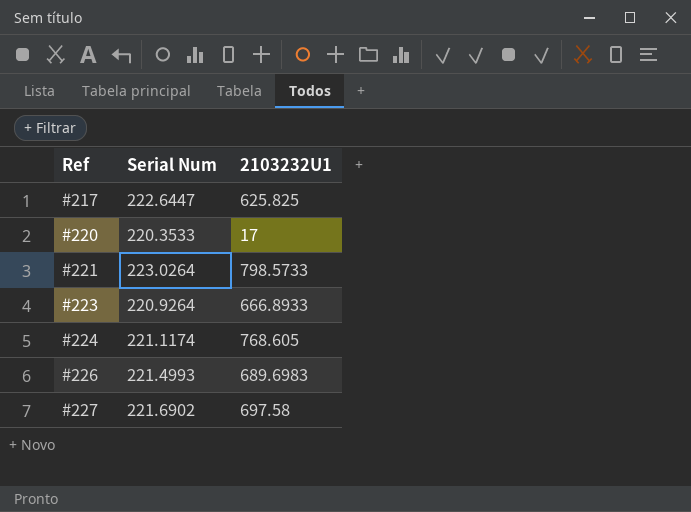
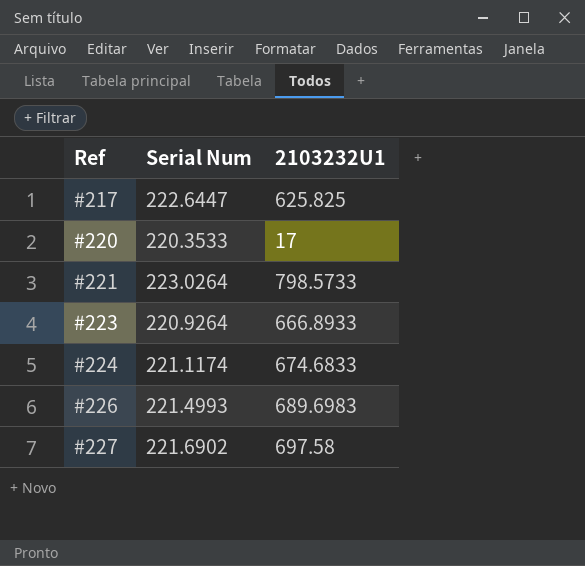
#224 | 2103232U1: 768.605 -> 674.6833

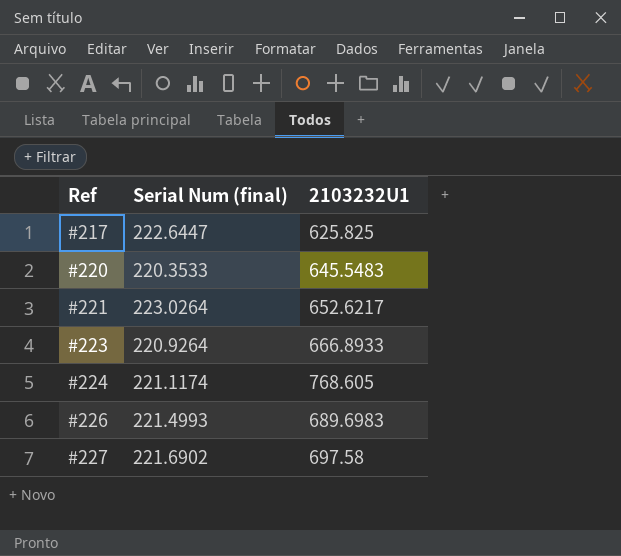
column name: Serial Num -> Serial Num (final)
#220 | 2103232U1: 17 -> 645.5483
#221 | 2103232U1: 798.5733 -> 652.6217
#224 | 2103232U1: 674.6833 -> 768.605

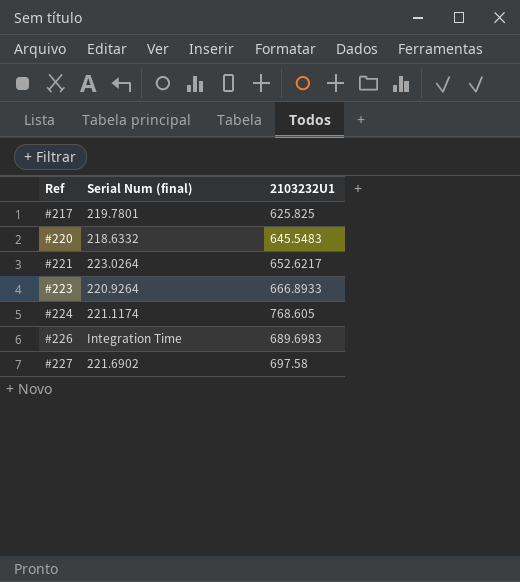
#217 | Serial Num (final): 222.6447 -> 219.7801
#220 | Serial Num (final): 220.3533 -> 218.6332
#226 | Serial Num (final): 221.4993 -> Integration Time

